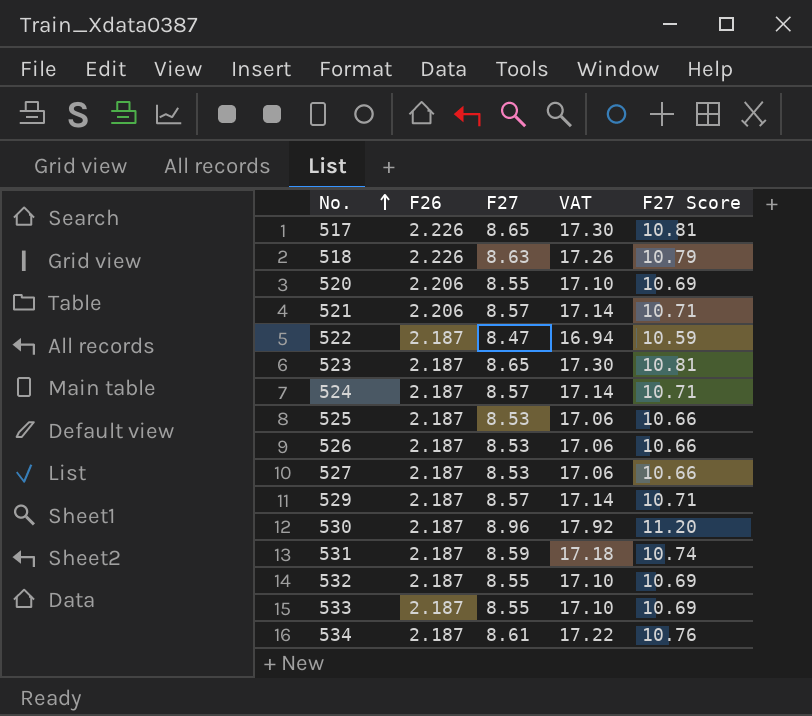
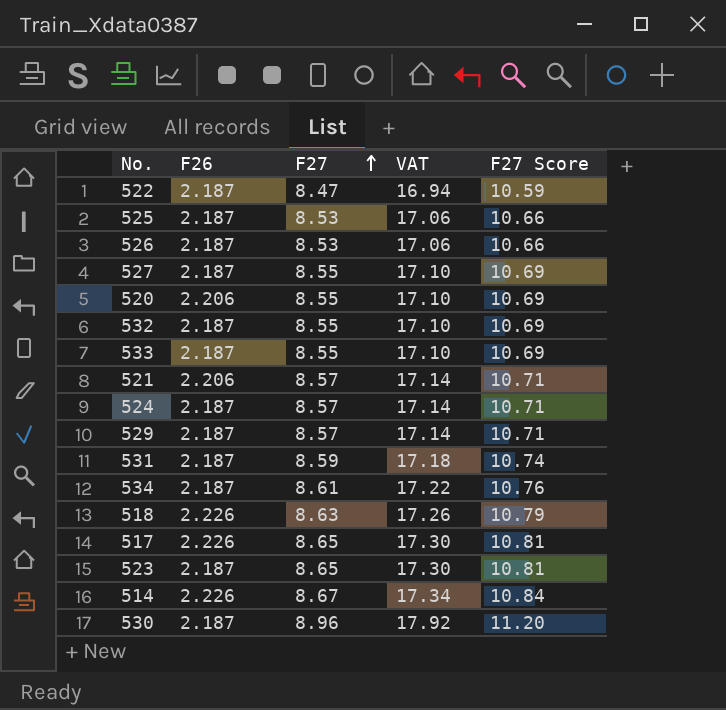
row order: No. ascending -> F27 ascending
527 | F27: 8.53 -> 8.55
527 | VAT: 17.06 -> 17.10
527 | F27 Score: 10.66 -> 10.69
row 514: none -> 2.226 | 8.67 | 17.34 | 10.84

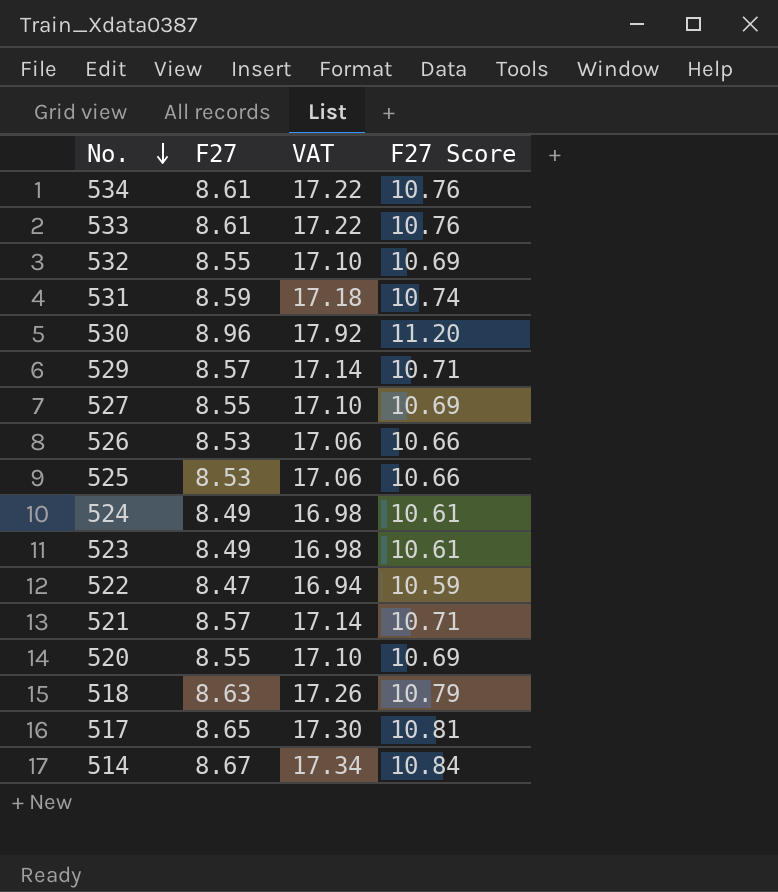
row order: F27 ascending -> No. descending
column F26 | position: 2 -> none
533 | F27: 8.55 -> 8.61
533 | VAT: 17.10 -> 17.22
533 | F27 Score: 10.69 -> 10.76
524 | F27: 8.57 -> 8.49
524 | VAT: 17.14 -> 16.98
524 | F27 Score: 10.71 -> 10.61
523 | F27: 8.65 -> 8.49
523 | VAT: 17.30 -> 16.98
523 | F27 Score: 10.81 -> 10.61

